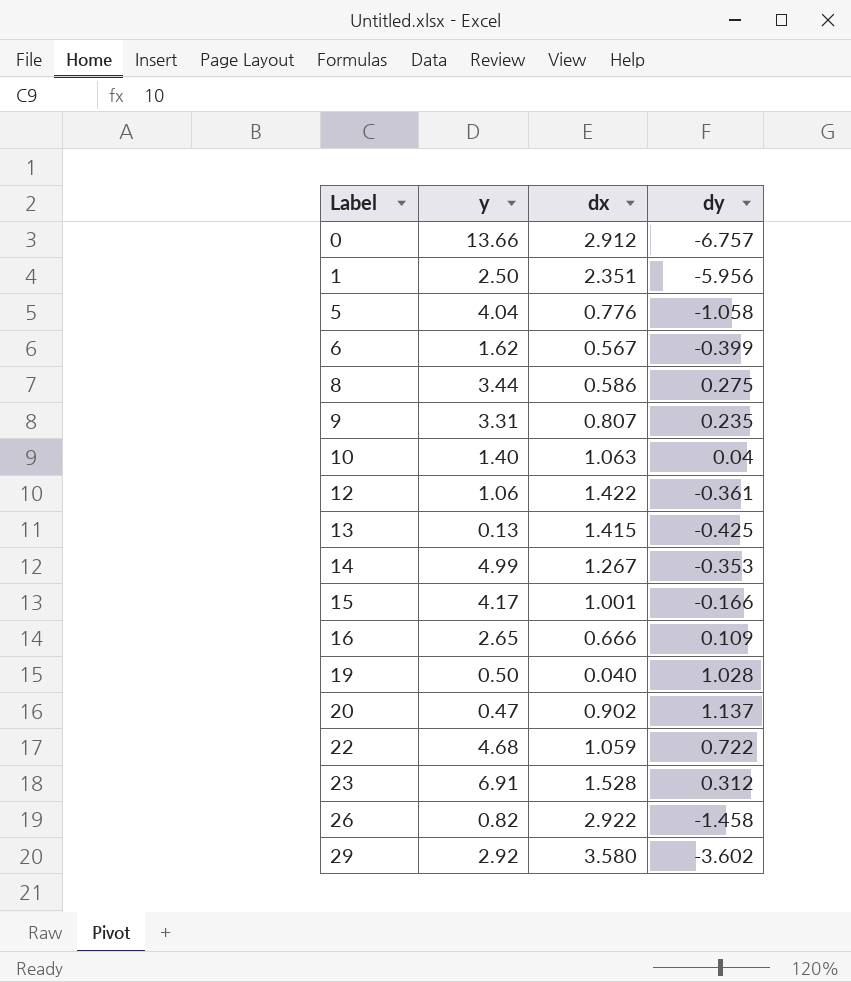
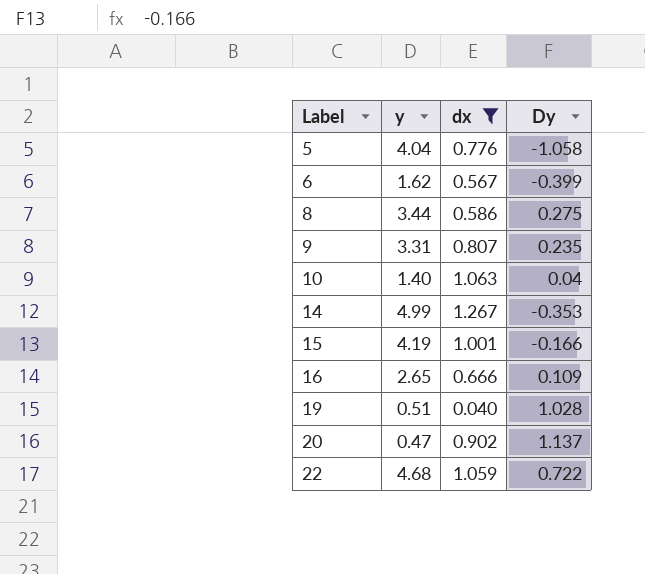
filter: none -> dx <= 1.267
column name: dy -> Dy
15 | y: 4.17 -> 4.19
19 | y: 0.50 -> 0.51

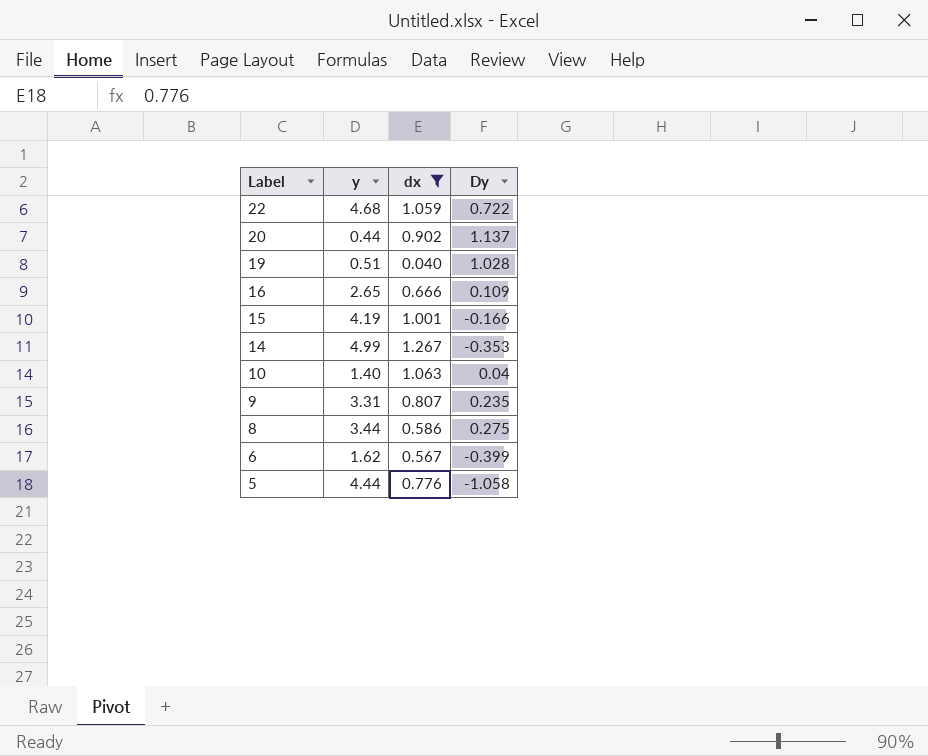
row order: Label ascending -> Label descending
20 | y: 0.47 -> 0.44
5 | y: 4.04 -> 4.44

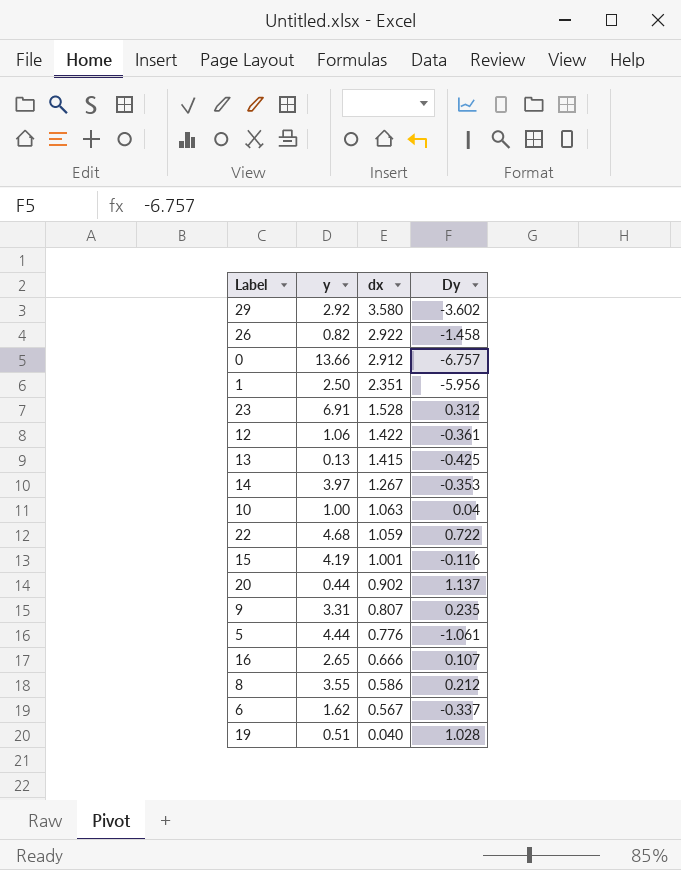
filter: dx <= 1.267 -> none
row order: Label descending -> dx descending
14 | y: 4.99 -> 3.97
10 | y: 1.40 -> 1.00
15 | Dy: -0.166 -> -0.116
5 | Dy: -1.058 -> -1.061
16 | Dy: 0.109 -> 0.107
8 | y: 3.44 -> 3.55
8 | Dy: 0.275 -> 0.212
6 | Dy: -0.399 -> -0.337

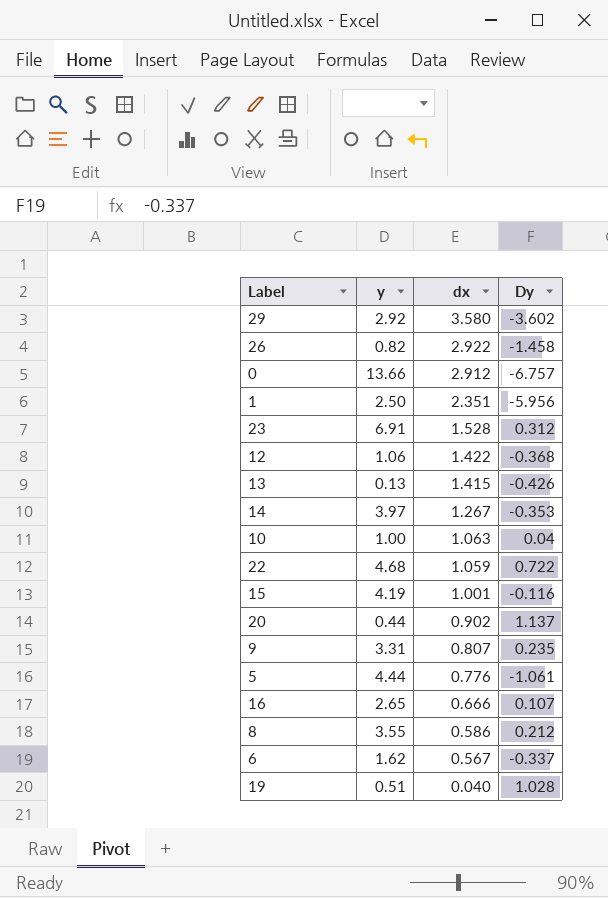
12 | Dy: -0.361 -> -0.368
13 | Dy: -0.425 -> -0.426

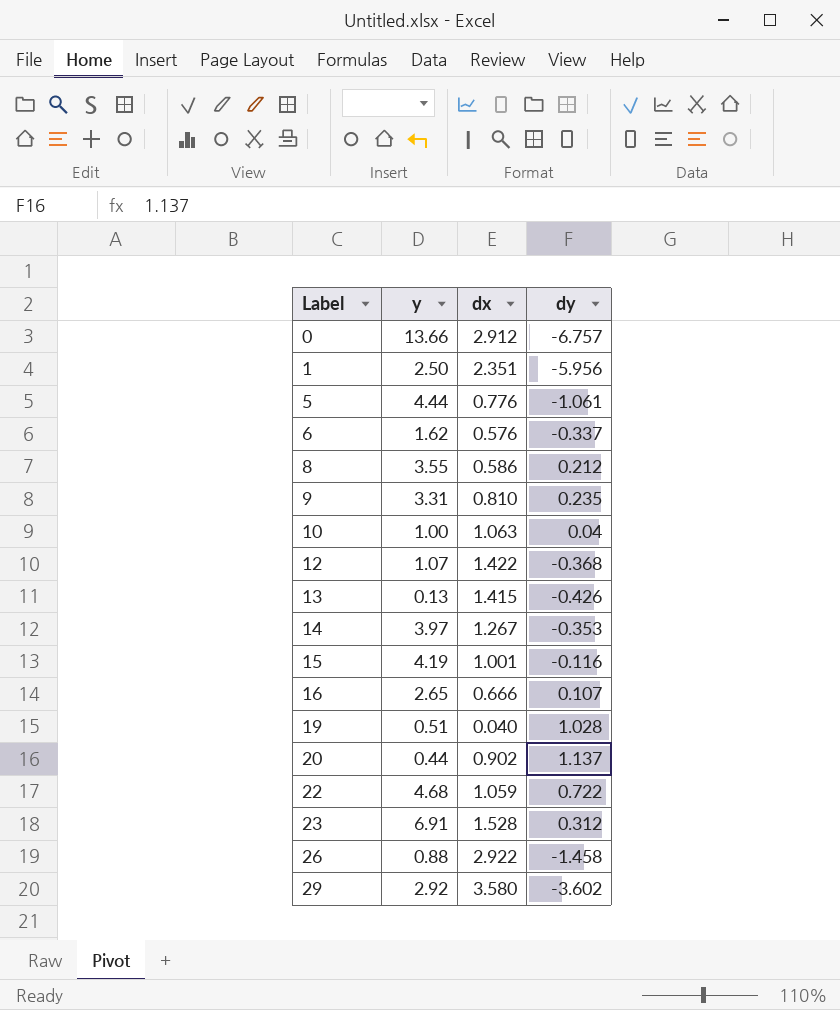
row order: dx descending -> Label ascending
column name: Dy -> dy
6 | dx: 0.567 -> 0.576
9 | dx: 0.807 -> 0.810
12 | y: 1.06 -> 1.07
26 | y: 0.82 -> 0.88

